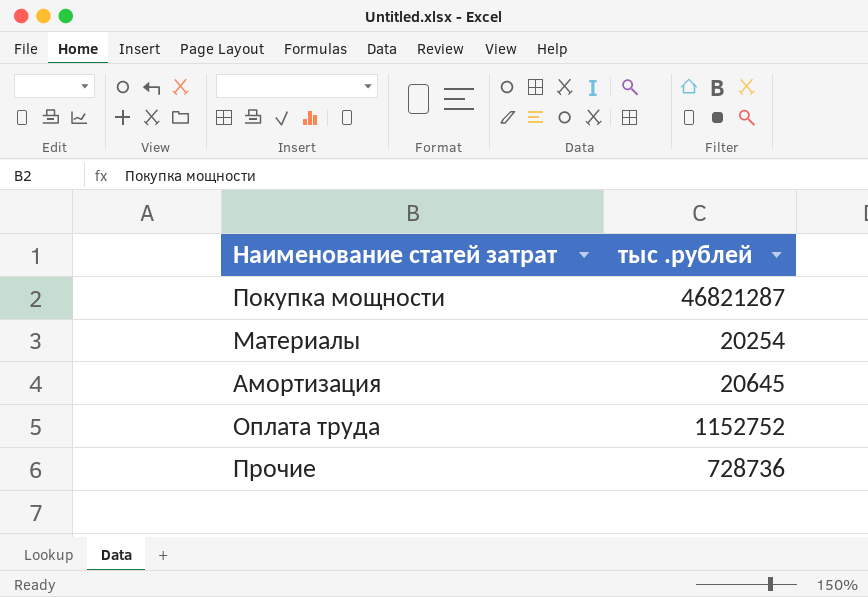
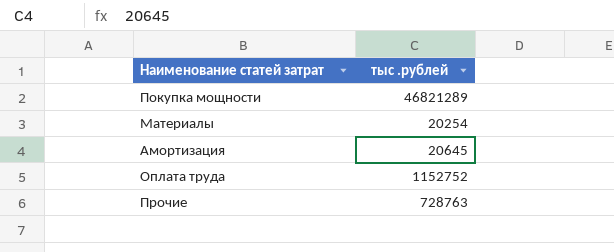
Покупка мощности | тыс .рублей: 46821287 -> 46821289
Прочие | тыс .рублей: 728736 -> 728763

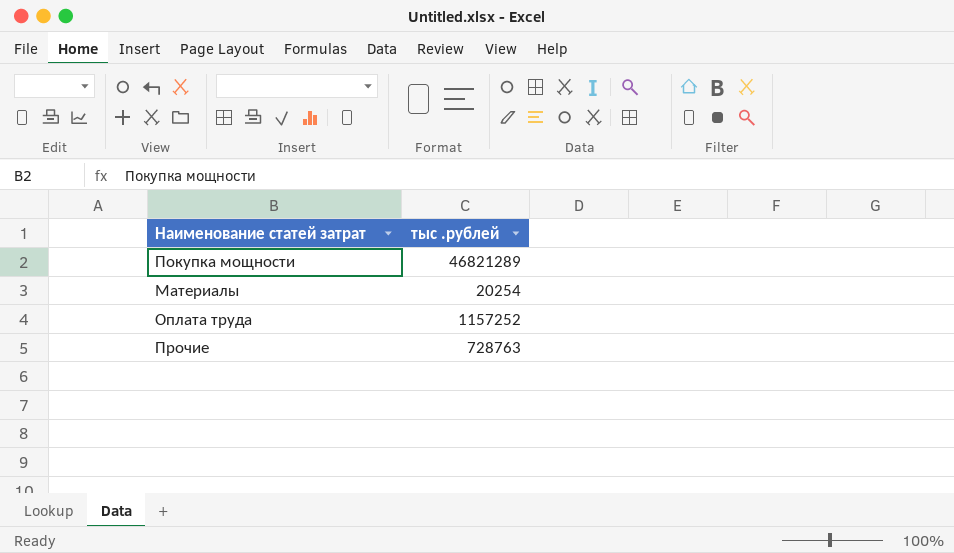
row Амортизация: 20645 -> none
Оплата труда | тыс .рублей: 1152752 -> 1157252

